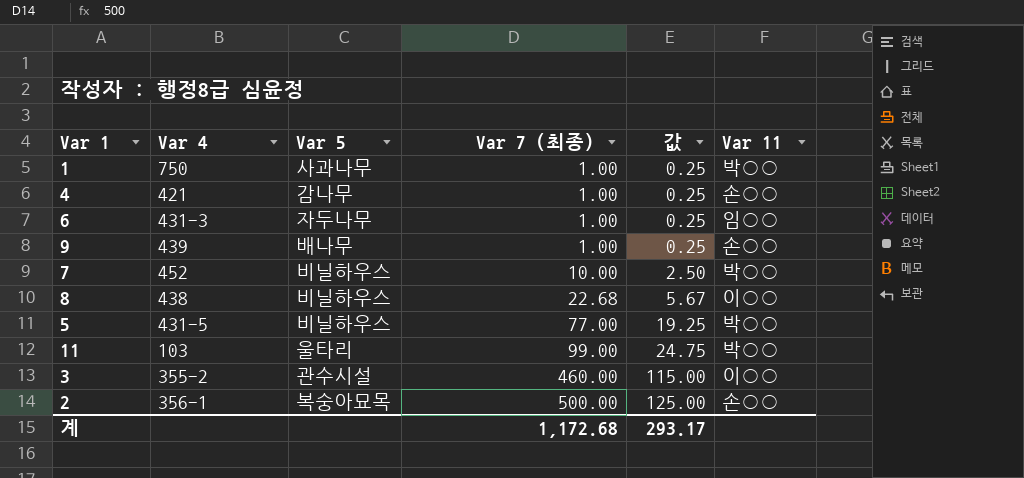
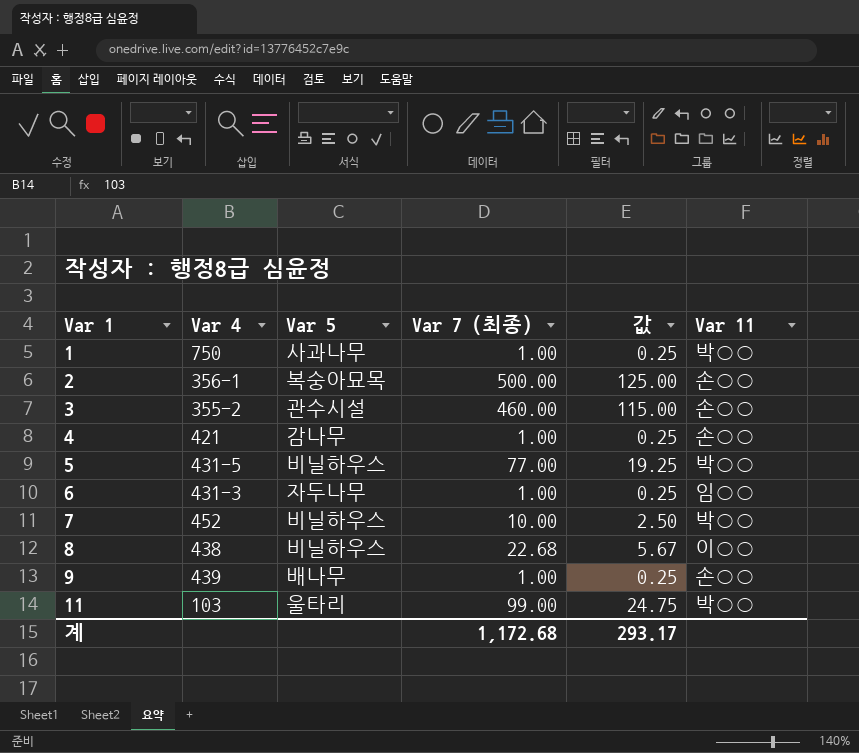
row order: Var 7 (최종) ascending -> Var 1 ascending
3 | Var 11: 이○○ -> 손○○

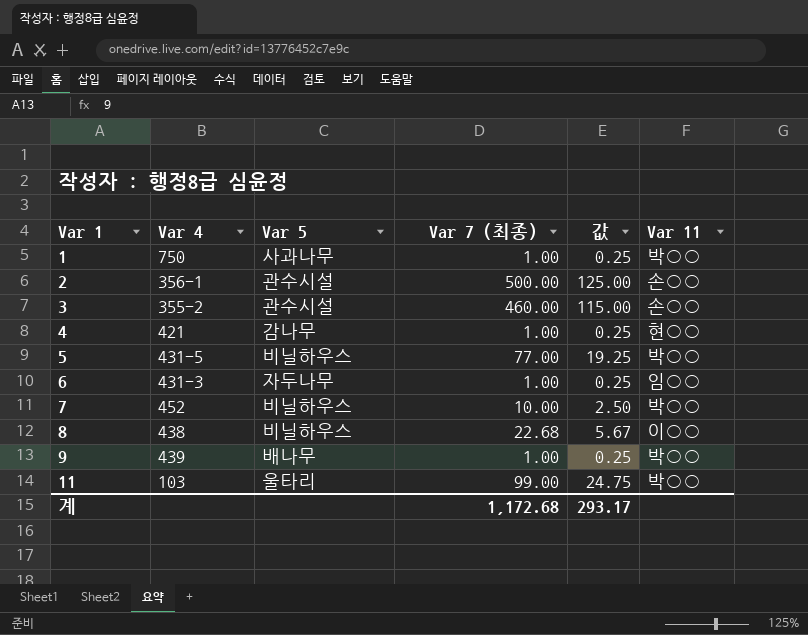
2 | Var 5: 복숭아묘목 -> 관수시설
4 | Var 11: 손○○ -> 현○○
9 | Var 11: 손○○ -> 박○○

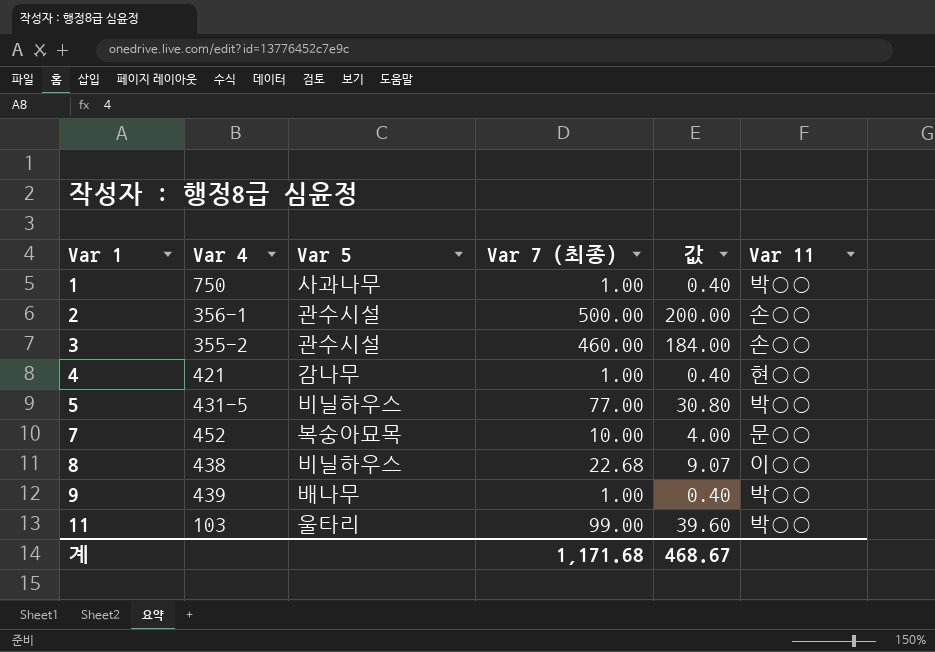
column 값 | formula: [Var 7 (최종)] * 0.25 -> [Var 7 (최종)] * 0.4
row 6: 431-3 | 자두나무 | 1.00 | 0.25 | 임○○ -> none
7 | Var 5: 비닐하우스 -> 복숭아묘목
7 | Var 11: 박○○ -> 문○○
계 | Var 7 (최종): 1,172.68 -> 1,171.68
계 | 값: 293.17 -> 468.67

